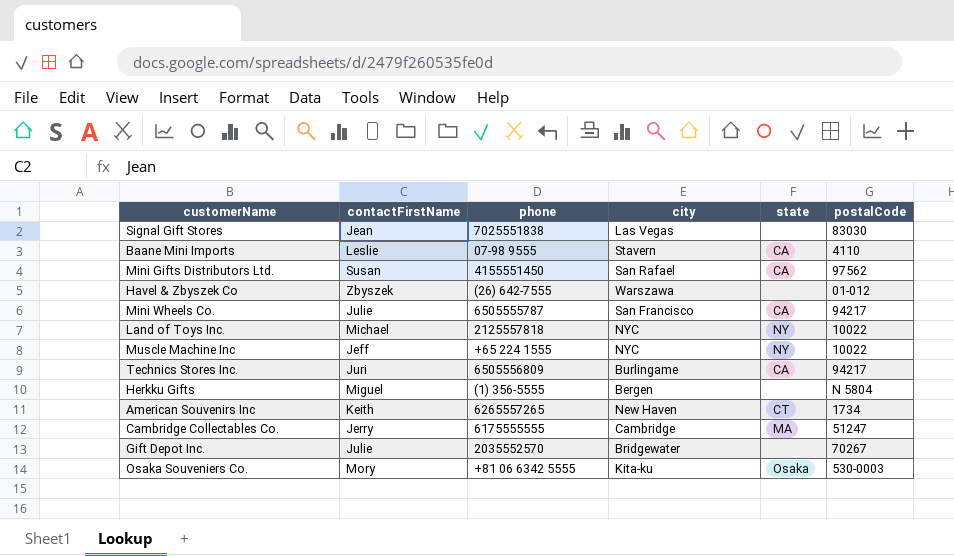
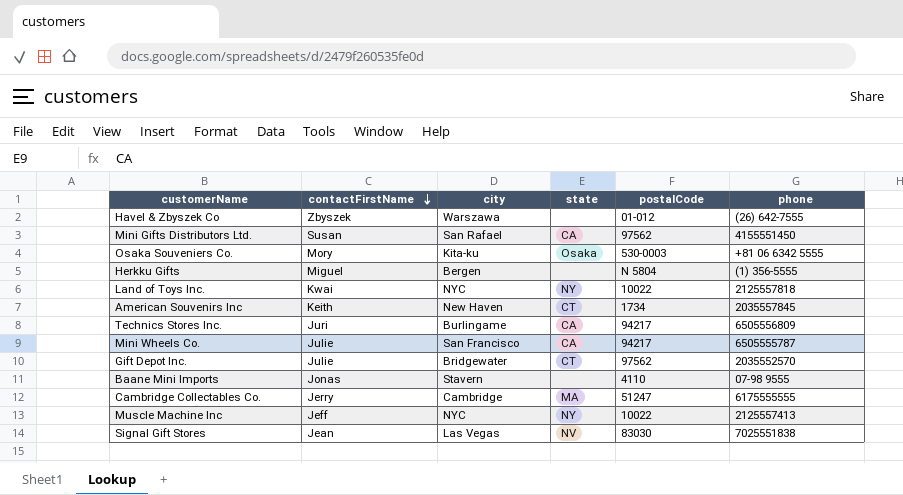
row order: none -> contactFirstName descending
column phone | position: 3 -> 6
Land of Toys Inc. | contactFirstName: Michael -> Kwai
American Souvenirs Inc | phone: 6265557265 -> 2035557845
Gift Depot Inc. | state: none -> CT
Gift Depot Inc. | postalCode: 70267 -> 97562
Baane Mini Imports | contactFirstName: Leslie -> Jonas
Baane Mini Imports | state: CA -> none
Muscle Machine Inc | phone: +65 224 1555 -> 2125557413
Signal Gift Stores | state: none -> NV

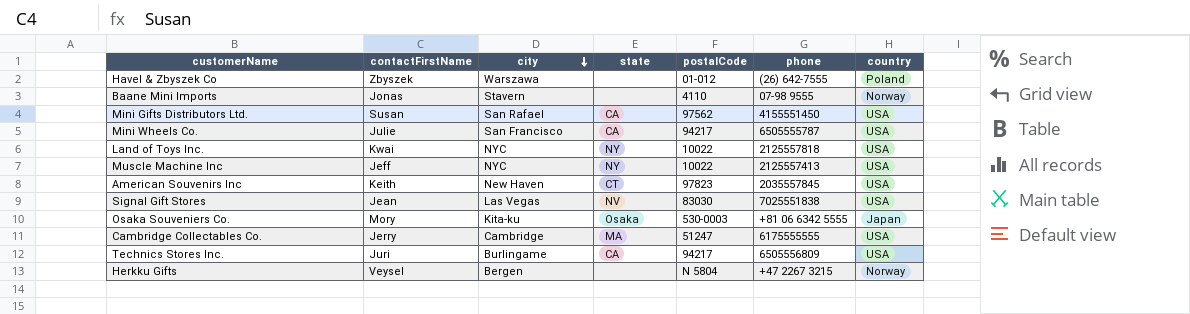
row order: contactFirstName descending -> city descending
column country | position: none -> 7
row Gift Depot Inc.: Julie | Bridgewater | CT | 97562 | 2035552570 -> none
American Souvenirs Inc | postalCode: 1734 -> 97823
Herkku Gifts | contactFirstName: Miguel -> Veysel
Herkku Gifts | phone: (1) 356-5555 -> +47 2267 3215

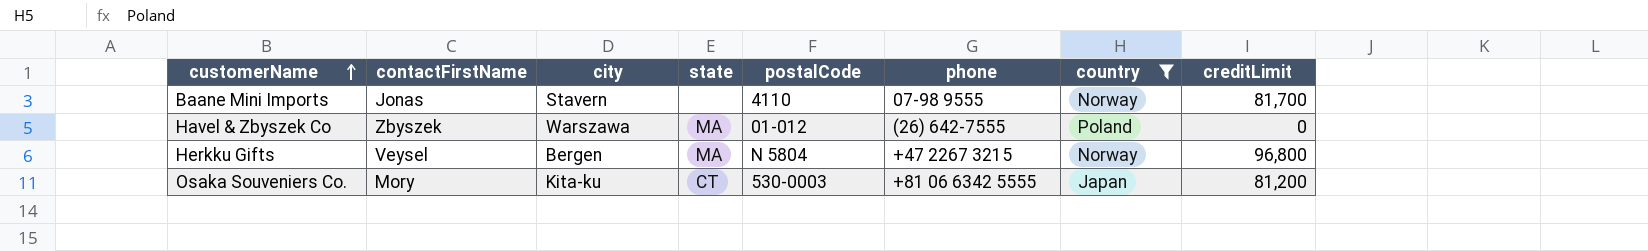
filter: none -> country != USA
row order: city descending -> customerName ascending
column creditLimit | position: none -> 8
Havel & Zbyszek Co | state: none -> MA
Herkku Gifts | state: none -> MA
Osaka Souveniers Co. | state: Osaka -> CT

